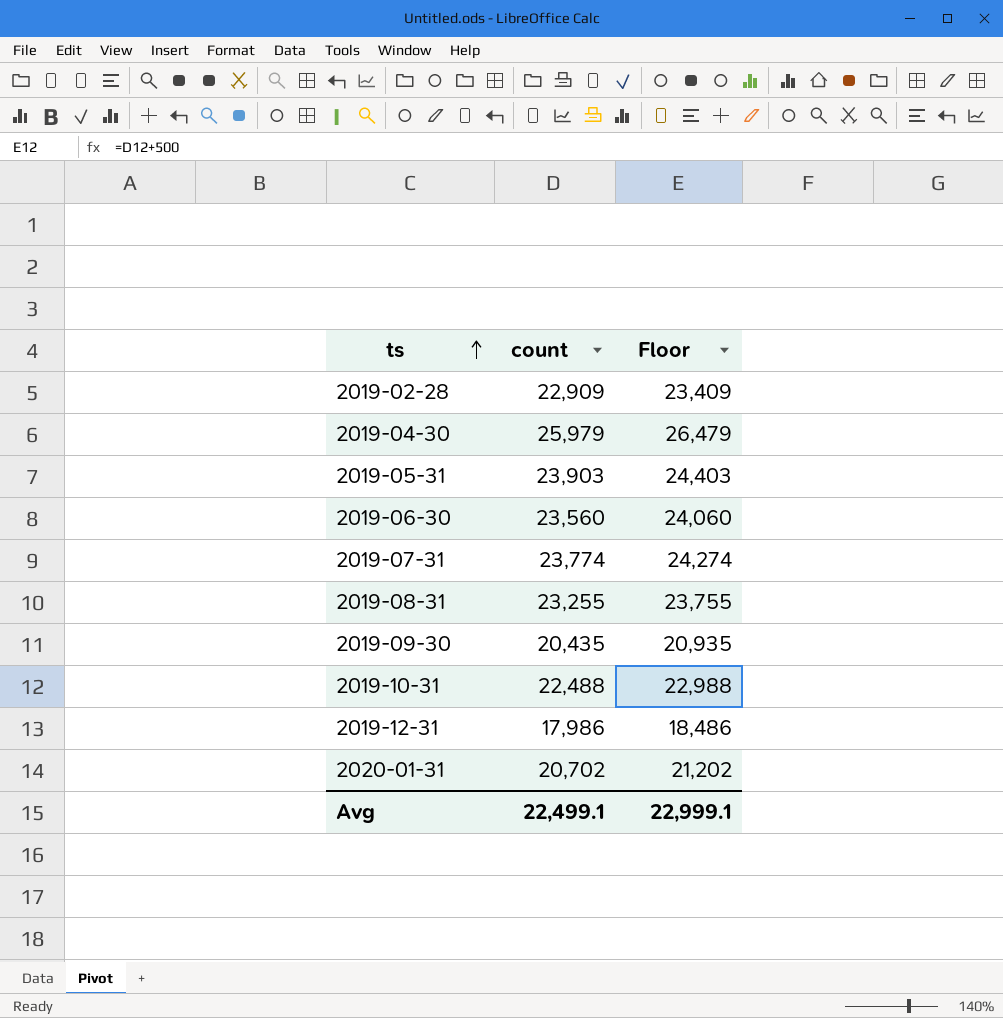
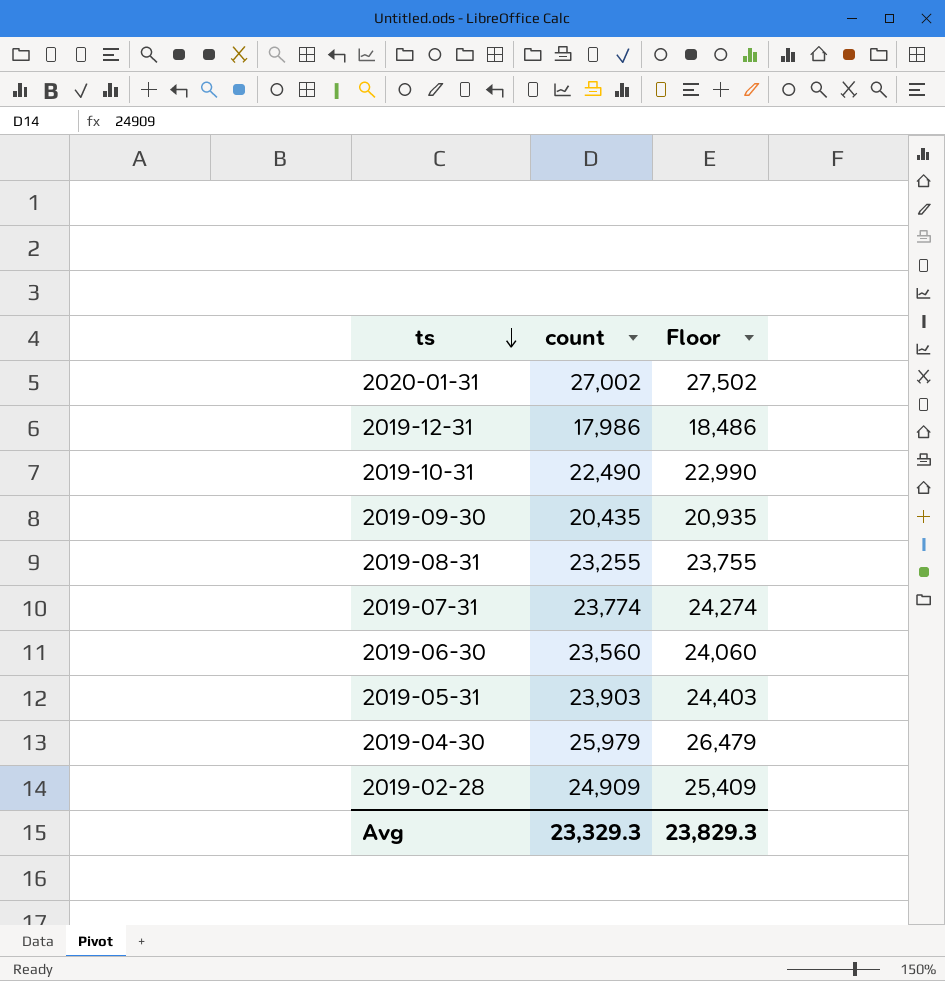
row order: ts ascending -> ts descending
2020-01-31 | count: 20,702 -> 27,002
2020-01-31 | Floor: 21,202 -> 27,502
2019-10-31 | count: 22,488 -> 22,490
2019-10-31 | Floor: 22,988 -> 22,990
2019-02-28 | count: 22,909 -> 24,909
2019-02-28 | Floor: 23,409 -> 25,409
Avg | count: 22,499.1 -> 23,329.3
Avg | Floor: 22,999.1 -> 23,829.3

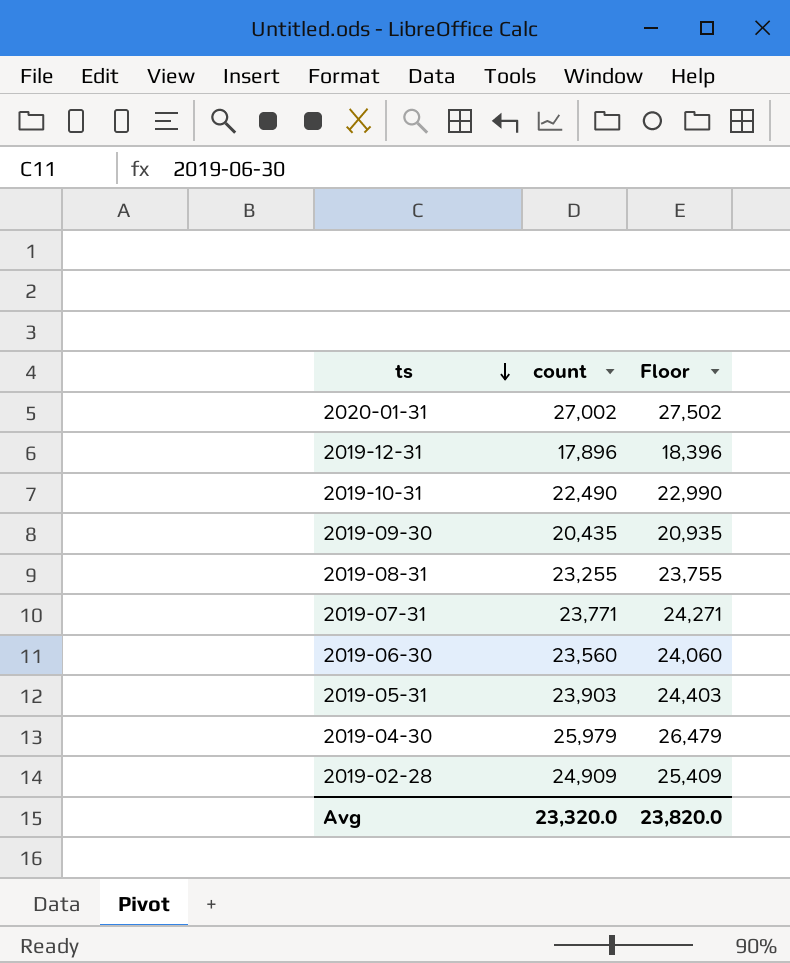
2019-12-31 | count: 17,986 -> 17,896
2019-12-31 | Floor: 18,486 -> 18,396
2019-07-31 | count: 23,774 -> 23,771
2019-07-31 | Floor: 24,274 -> 24,271
Avg | count: 23,329.3 -> 23,320.0
Avg | Floor: 23,829.3 -> 23,820.0

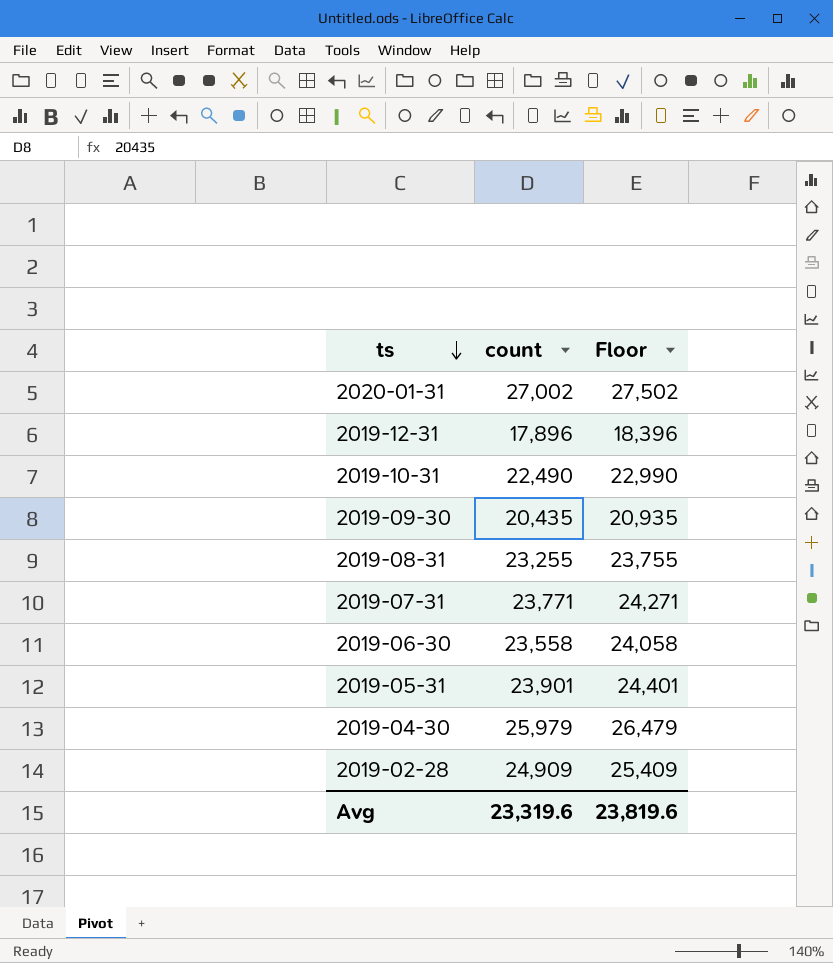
2019-06-30 | count: 23,560 -> 23,558
2019-06-30 | Floor: 24,060 -> 24,058
2019-05-31 | count: 23,903 -> 23,901
2019-05-31 | Floor: 24,403 -> 24,401
Avg | count: 23,320.0 -> 23,319.6
Avg | Floor: 23,820.0 -> 23,819.6

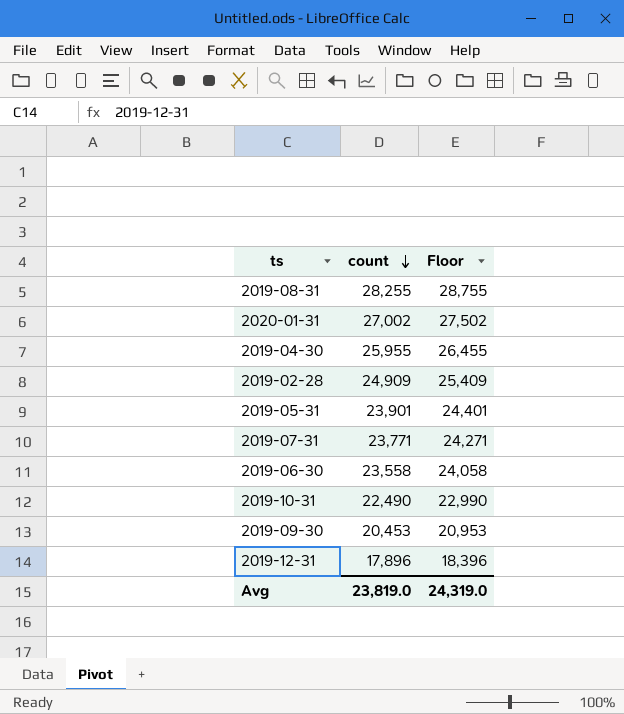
row order: ts descending -> count descending
2019-08-31 | count: 23,255 -> 28,255
2019-08-31 | Floor: 23,755 -> 28,755
2019-04-30 | count: 25,979 -> 25,955
2019-04-30 | Floor: 26,479 -> 26,455
2019-09-30 | count: 20,435 -> 20,453
2019-09-30 | Floor: 20,935 -> 20,953
Avg | count: 23,319.6 -> 23,819.0
Avg | Floor: 23,819.6 -> 24,319.0

